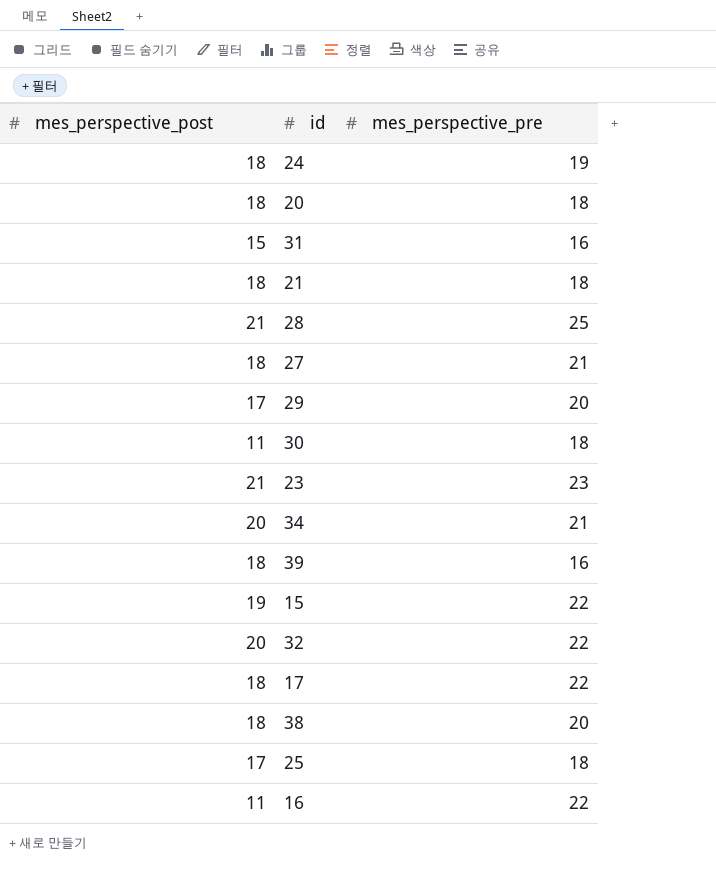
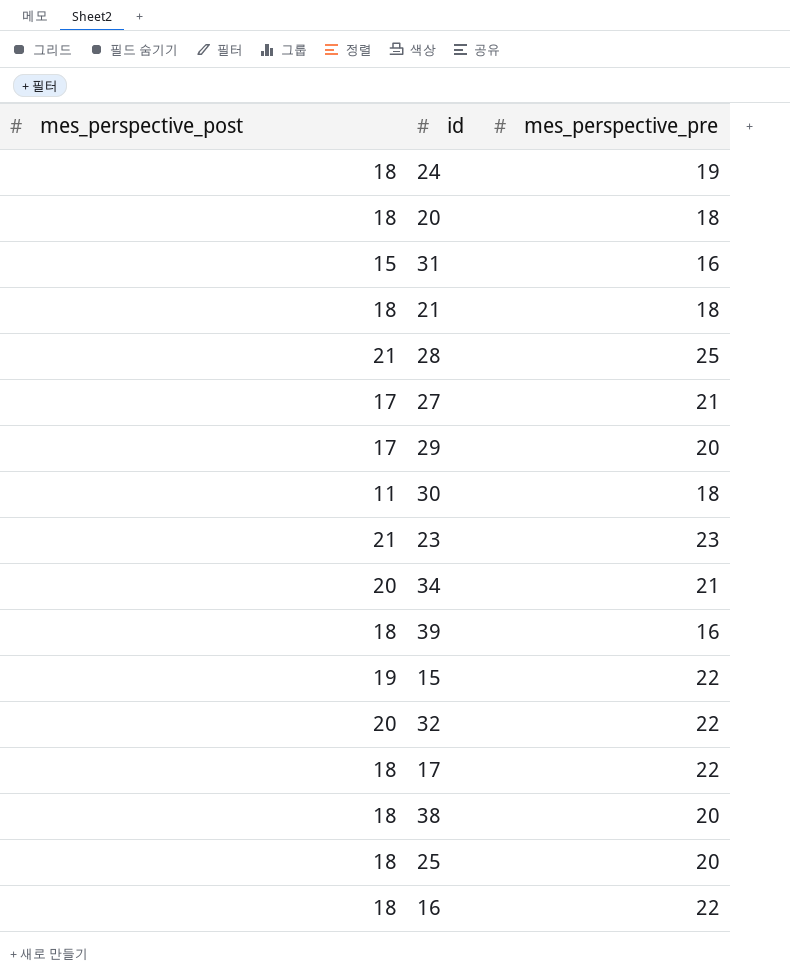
27 | mes_perspective_post: 18 -> 17
25 | mes_perspective_post: 17 -> 18
25 | mes_perspective_pre: 18 -> 20
16 | mes_perspective_post: 11 -> 18

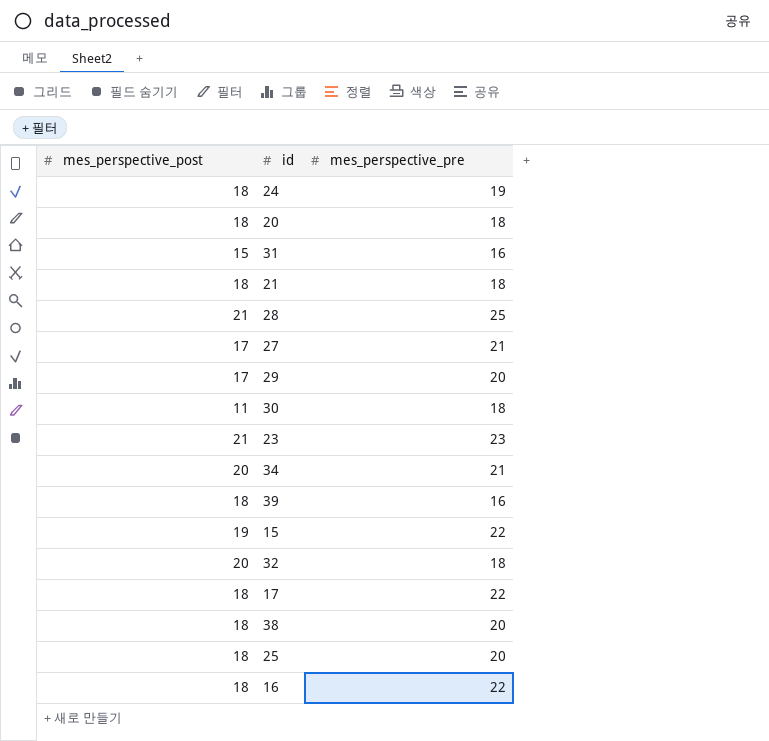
32 | mes_perspective_pre: 22 -> 18

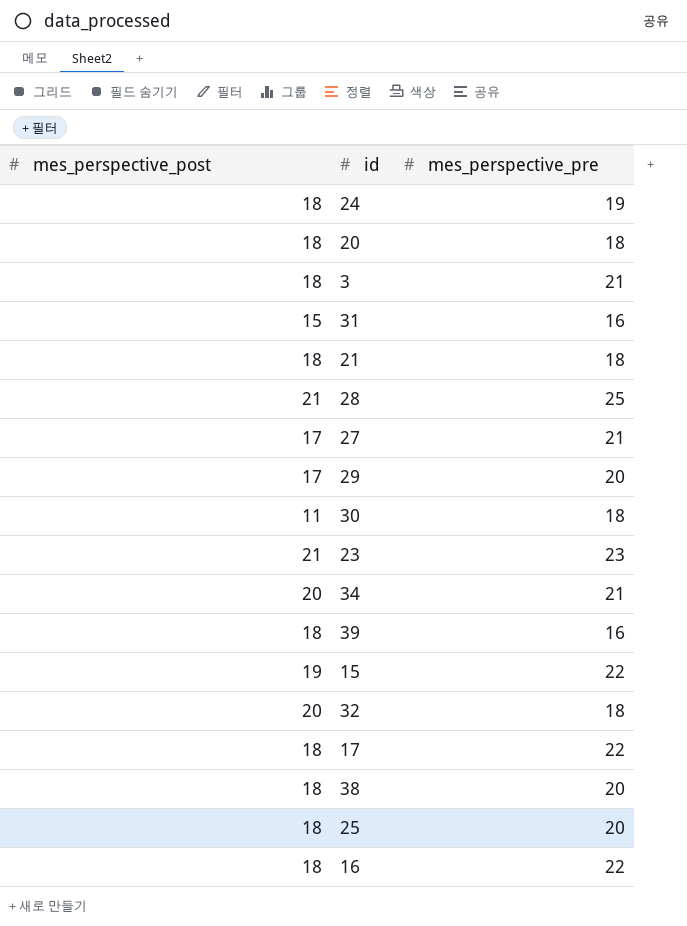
row 3: none -> 18 | 21

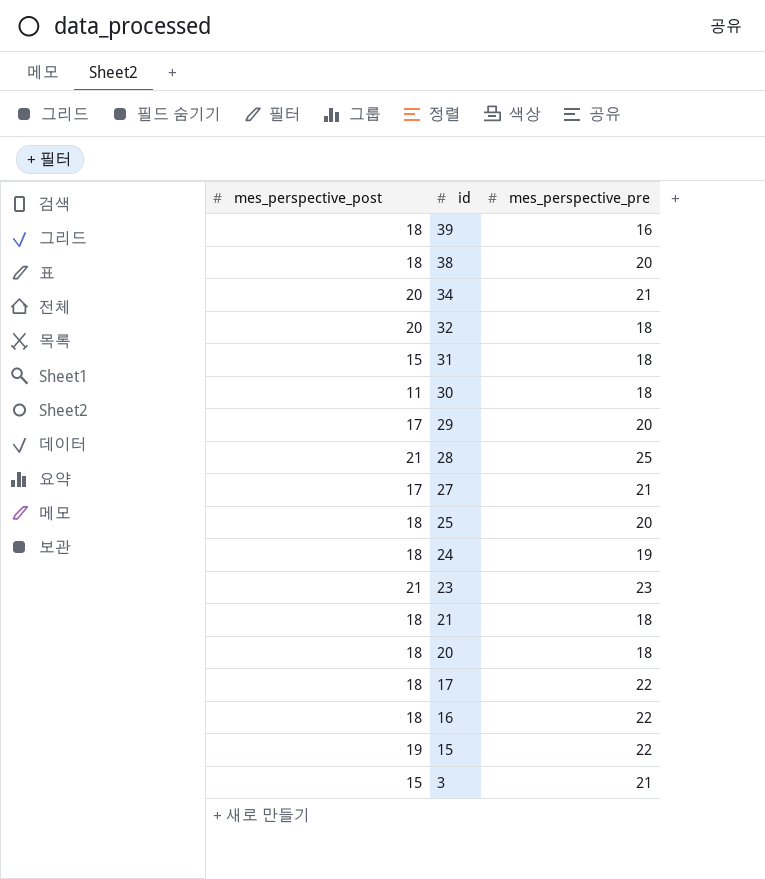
row order: none -> id descending
31 | mes_perspective_pre: 16 -> 18
3 | mes_perspective_post: 18 -> 15

